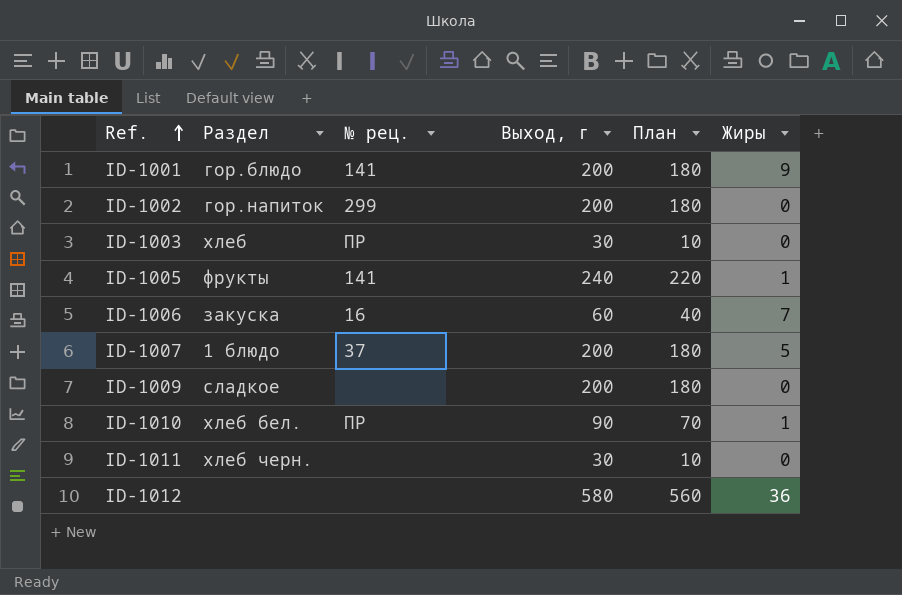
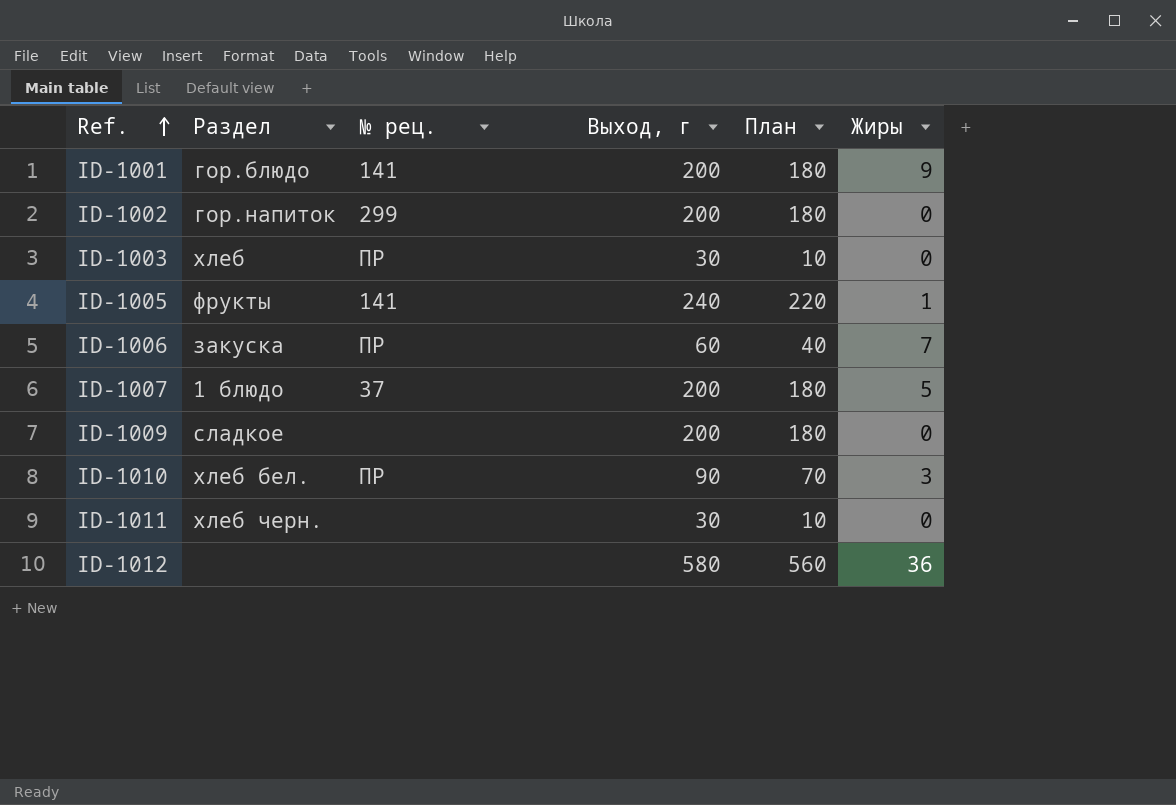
ID-1006 | № рец.: 16 -> ПР
ID-1010 | Жиры: 1 -> 3

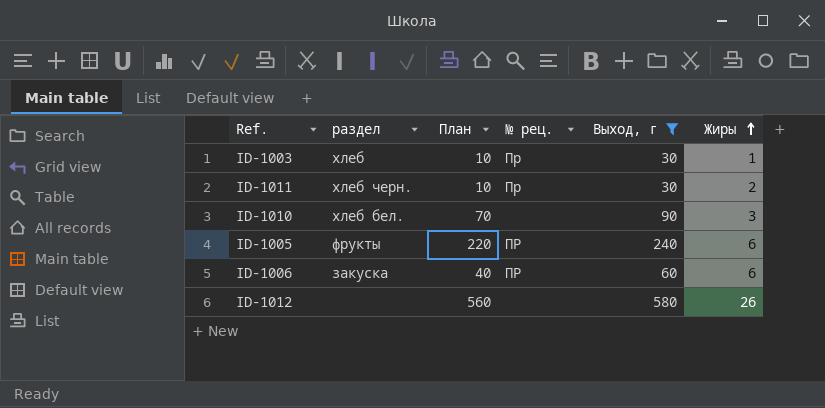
filter: none -> Выход, г != 200
row order: Ref. ascending -> Жиры ascending
column name: Раздел -> раздел
column План | position: 5 -> 3
ID-1003 | № рец.: ПР -> Пр
ID-1003 | Жиры: 0 -> 1
ID-1011 | № рец.: none -> Пр
ID-1011 | Жиры: 0 -> 2
ID-1010 | № рец.: ПР -> none
ID-1005 | № рец.: 141 -> ПР
ID-1005 | Жиры: 1 -> 6
ID-1006 | Жиры: 7 -> 6
ID-1012 | Жиры: 36 -> 26

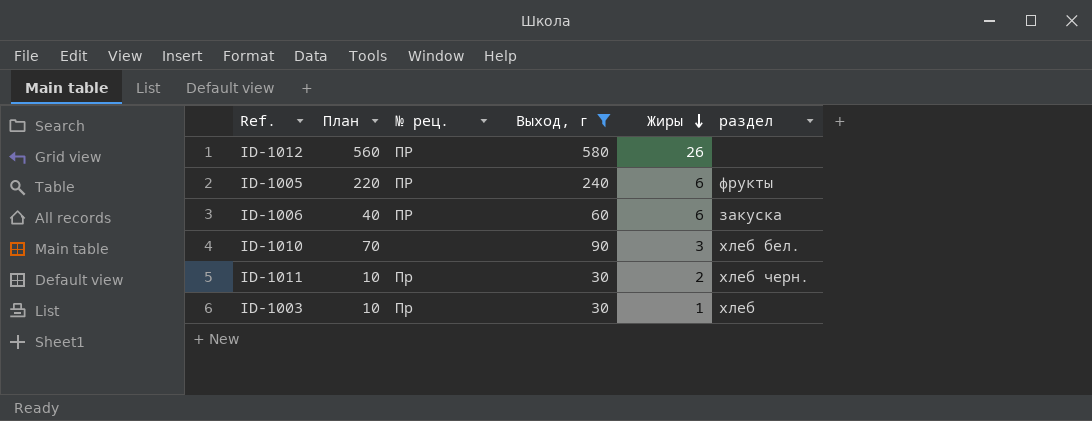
row order: Жиры ascending -> Жиры descending
column раздел | position: 2 -> 6
ID-1012 | № рец.: none -> ПР

